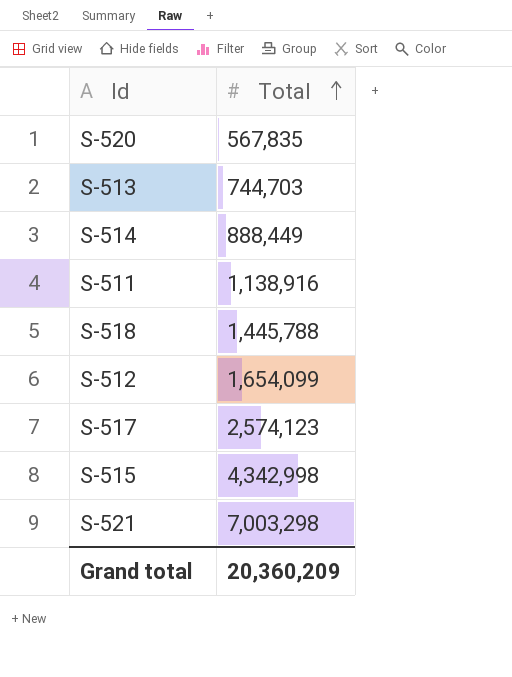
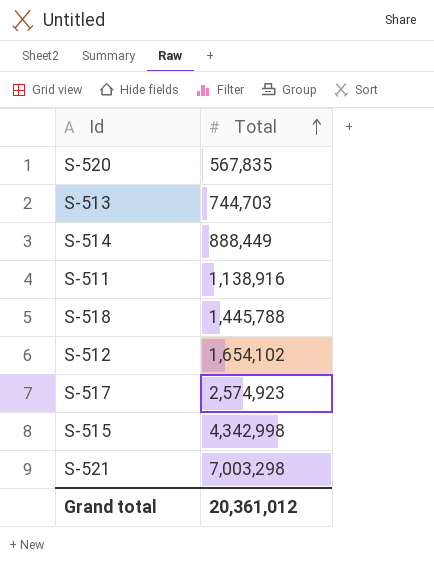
S-512 | Total: 1,654,099 -> 1,654,102
S-517 | Total: 2,574,123 -> 2,574,923
Grand total | Total: 20,360,209 -> 20,361,012

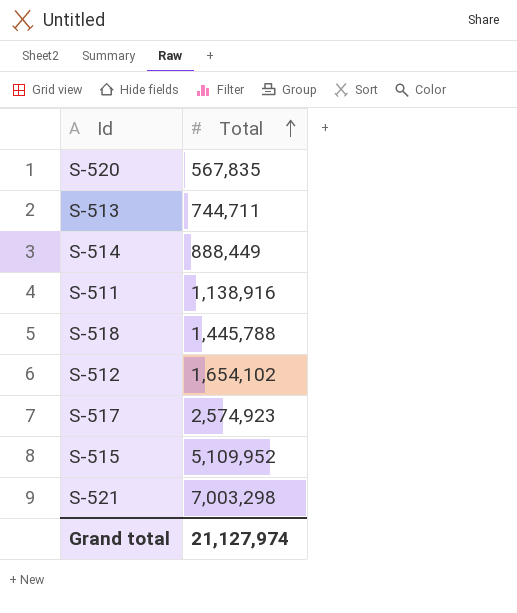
S-513 | Total: 744,703 -> 744,711
S-515 | Total: 4,342,998 -> 5,109,952
Grand total | Total: 20,361,012 -> 21,127,974

